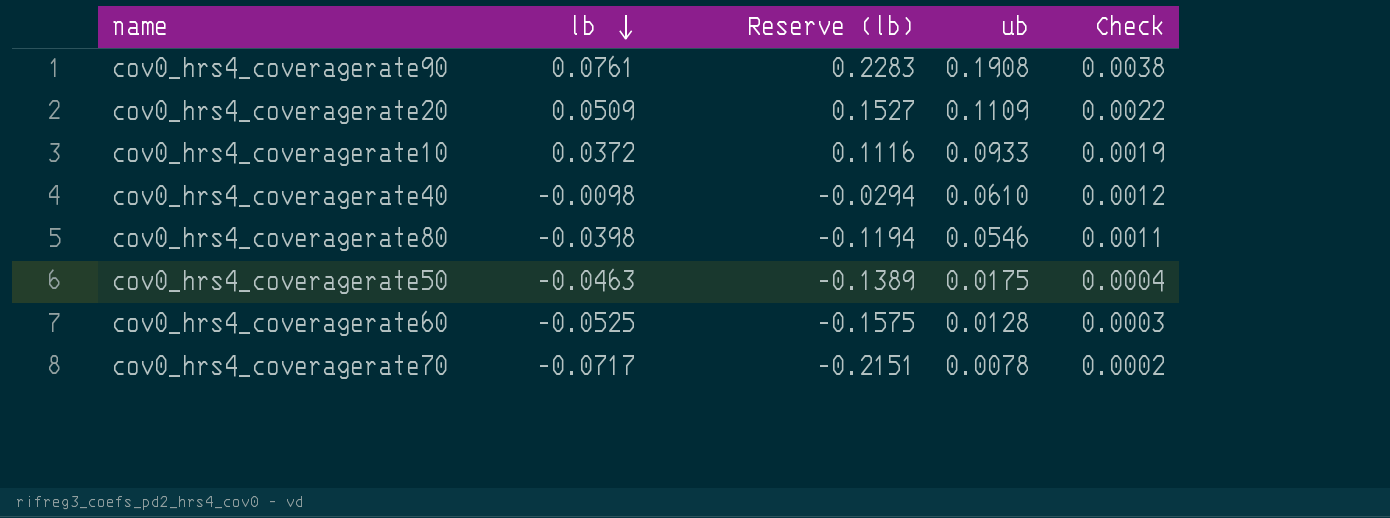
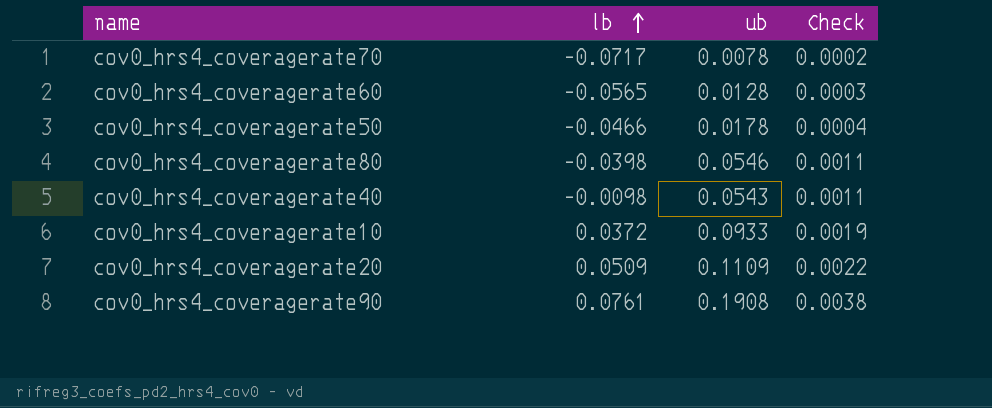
row order: lb descending -> lb ascending
column Reserve (lb) | formula: [lb] * 3 -> none
cov0_hrs4_coveragerate60 | lb: -0.0525 -> -0.0565
cov0_hrs4_coveragerate50 | lb: -0.0463 -> -0.0466
cov0_hrs4_coveragerate50 | ub: 0.0175 -> 0.0178
cov0_hrs4_coveragerate40 | ub: 0.0610 -> 0.0543
cov0_hrs4_coveragerate40 | Check: 0.0012 -> 0.0011

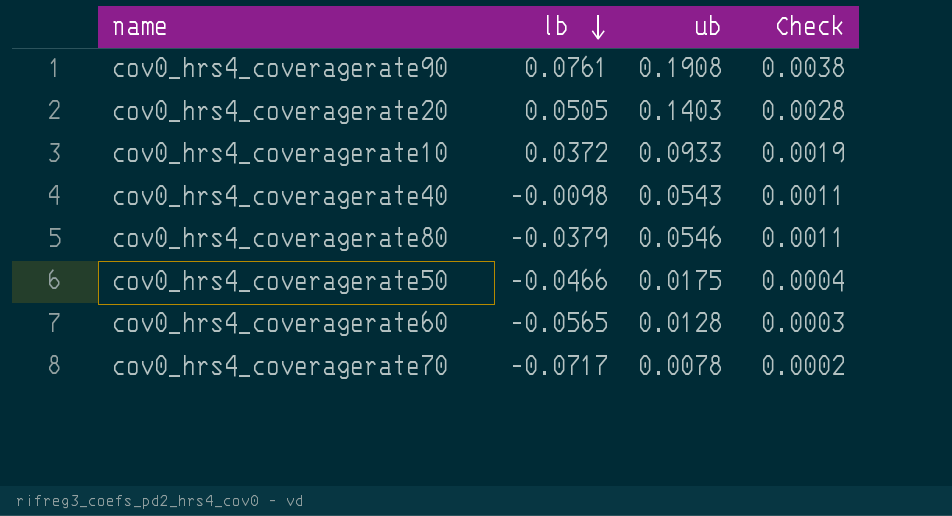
row order: lb ascending -> lb descending
cov0_hrs4_coveragerate20 | lb: 0.0509 -> 0.0505
cov0_hrs4_coveragerate20 | ub: 0.1109 -> 0.1403
cov0_hrs4_coveragerate20 | Check: 0.0022 -> 0.0028
cov0_hrs4_coveragerate80 | lb: -0.0398 -> -0.0379
cov0_hrs4_coveragerate50 | ub: 0.0178 -> 0.0175

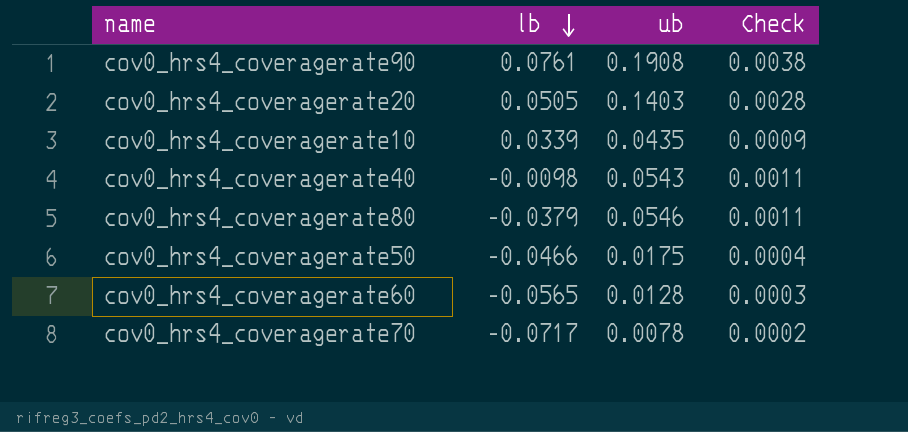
cov0_hrs4_coveragerate10 | lb: 0.0372 -> 0.0339
cov0_hrs4_coveragerate10 | ub: 0.0933 -> 0.0435
cov0_hrs4_coveragerate10 | Check: 0.0019 -> 0.0009

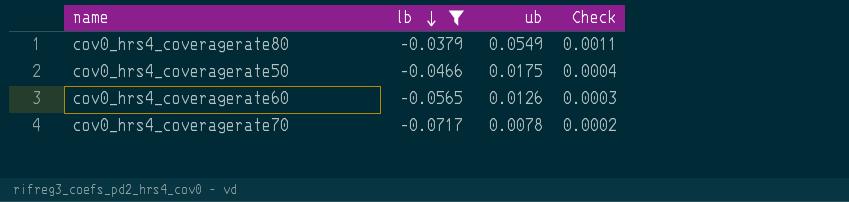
filter: none -> lb <= -0.0379
cov0_hrs4_coveragerate80 | ub: 0.0546 -> 0.0549
cov0_hrs4_coveragerate60 | ub: 0.0128 -> 0.0126

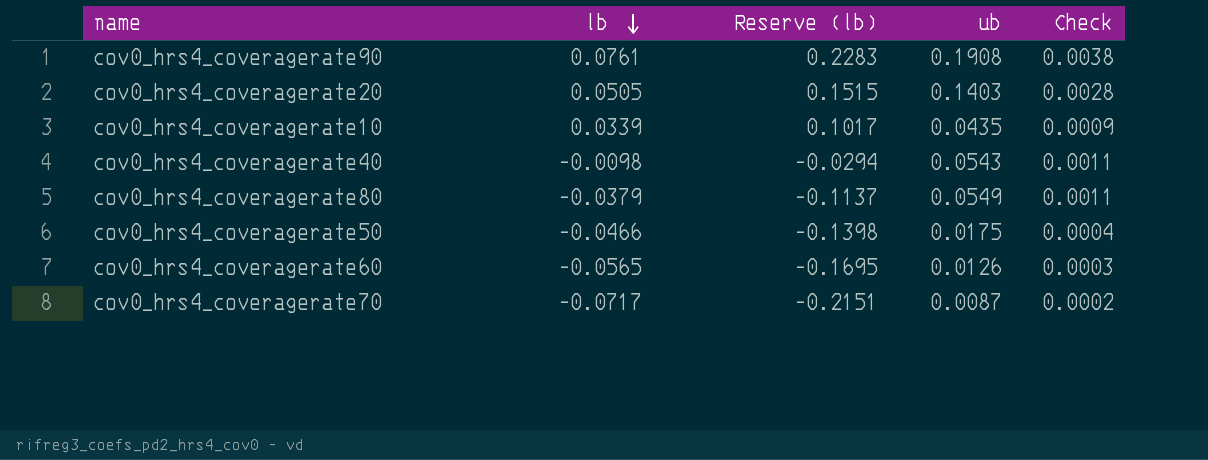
filter: lb <= -0.0379 -> none
column Reserve (lb) | formula: none -> [lb] * 3
cov0_hrs4_coveragerate70 | ub: 0.0078 -> 0.0087

